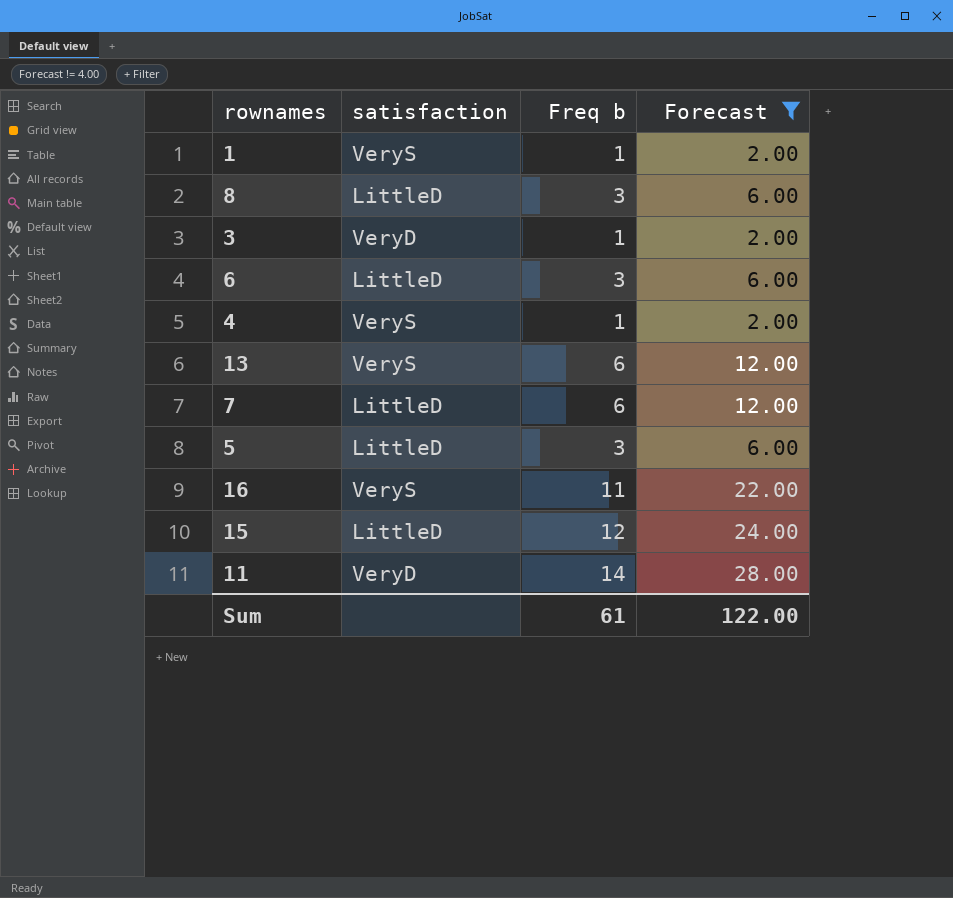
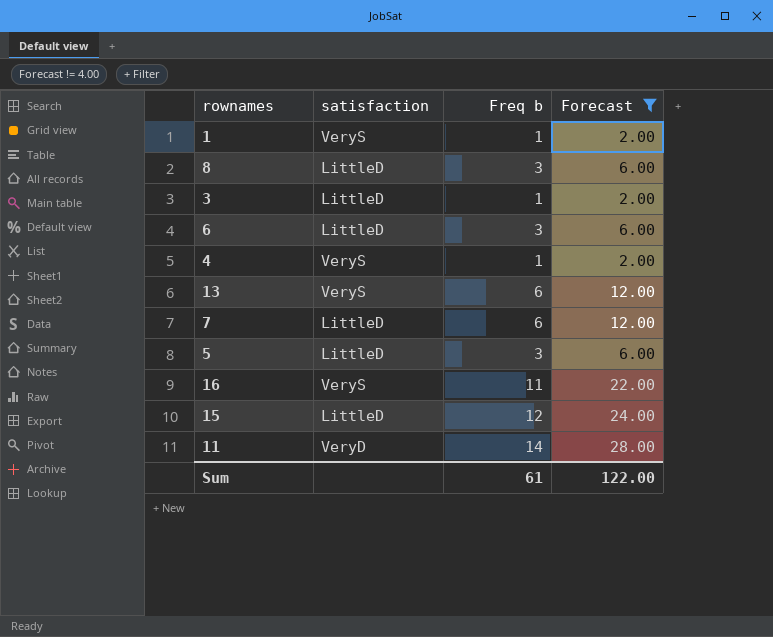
3 | satisfaction: VeryD -> LittleD

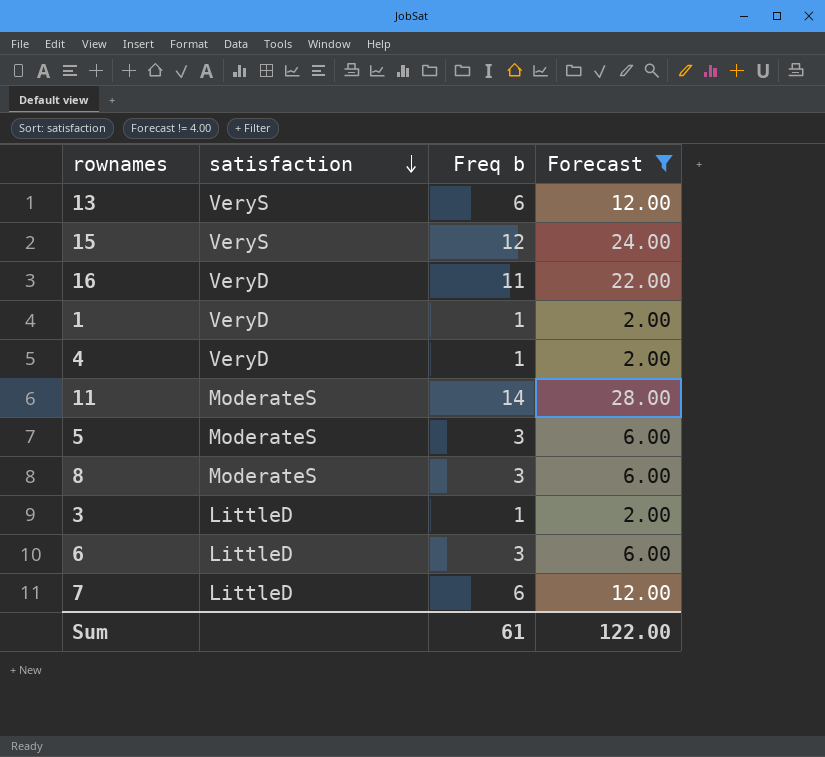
row order: none -> satisfaction descending
15 | satisfaction: LittleD -> VeryS
16 | satisfaction: VeryS -> VeryD
1 | satisfaction: VeryS -> VeryD
4 | satisfaction: VeryS -> VeryD
11 | satisfaction: VeryD -> ModerateS
5 | satisfaction: LittleD -> ModerateS
8 | satisfaction: LittleD -> ModerateS

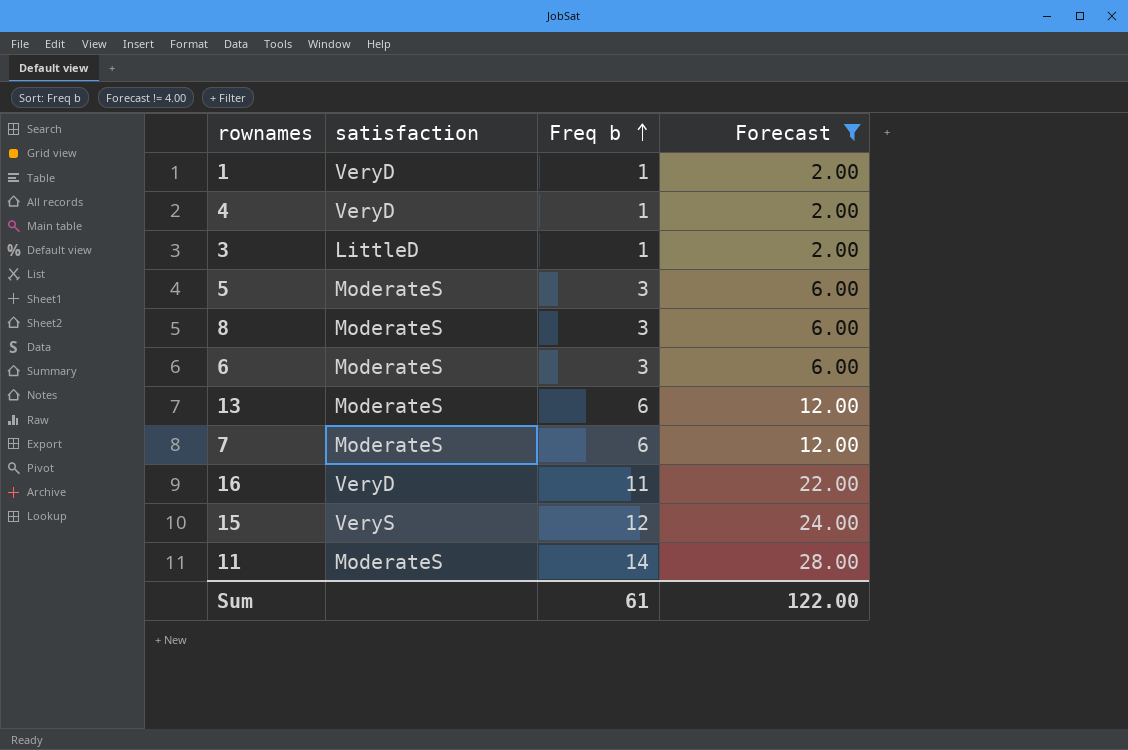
row order: satisfaction descending -> Freq b ascending
6 | satisfaction: LittleD -> ModerateS
13 | satisfaction: VeryS -> ModerateS
7 | satisfaction: LittleD -> ModerateS

